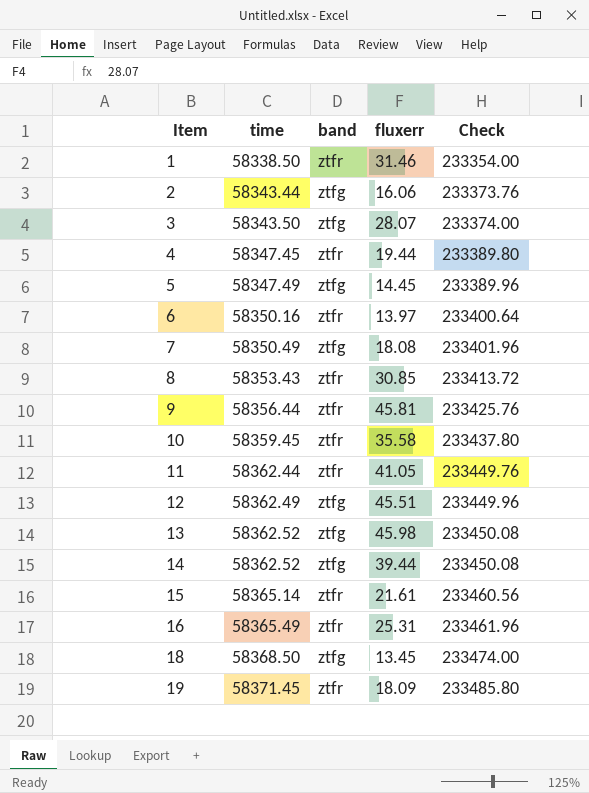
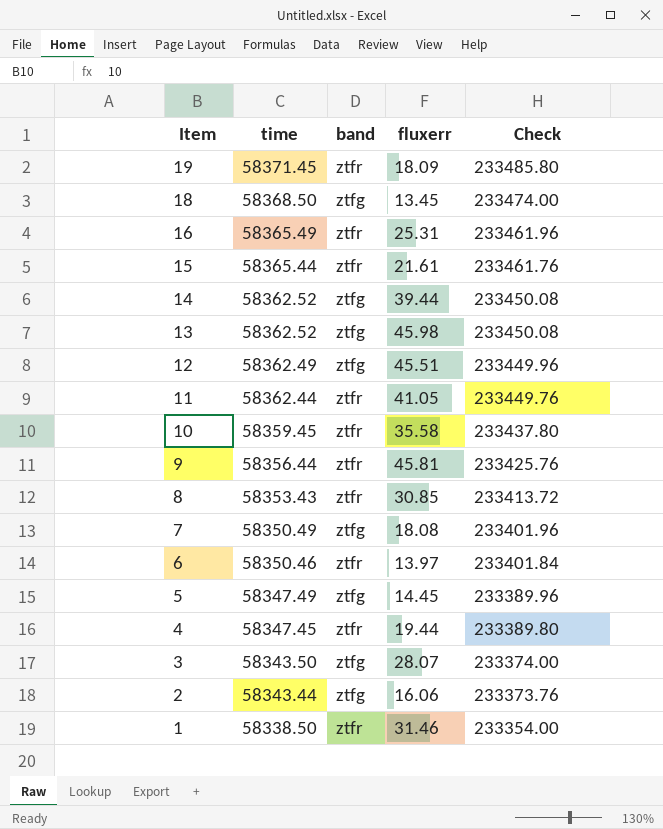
row order: Item ascending -> Item descending
15 | time: 58365.14 -> 58365.44
15 | Check: 233460.56 -> 233461.76
6 | time: 58350.16 -> 58350.46
6 | Check: 233400.64 -> 233401.84

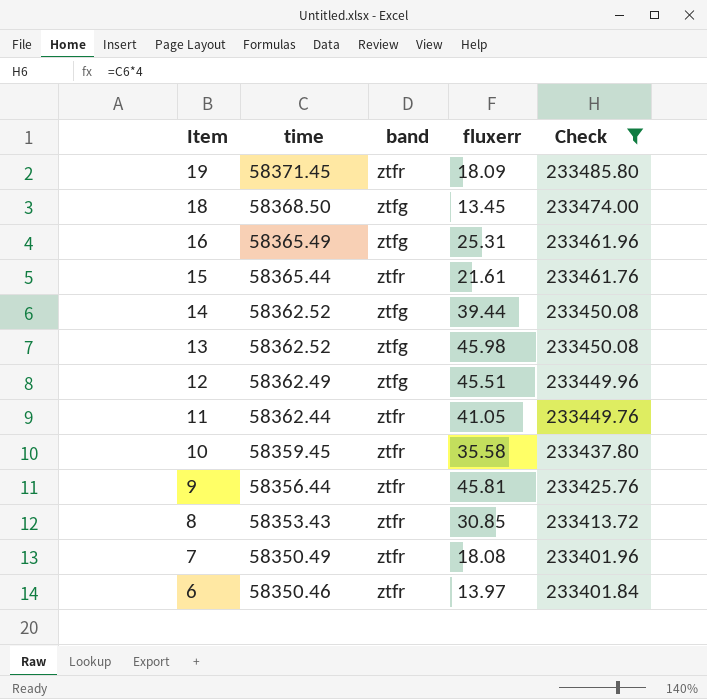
filter: none -> Check >= 233401.84
16 | band: ztfr -> ztfg
7 | band: ztfg -> ztfr

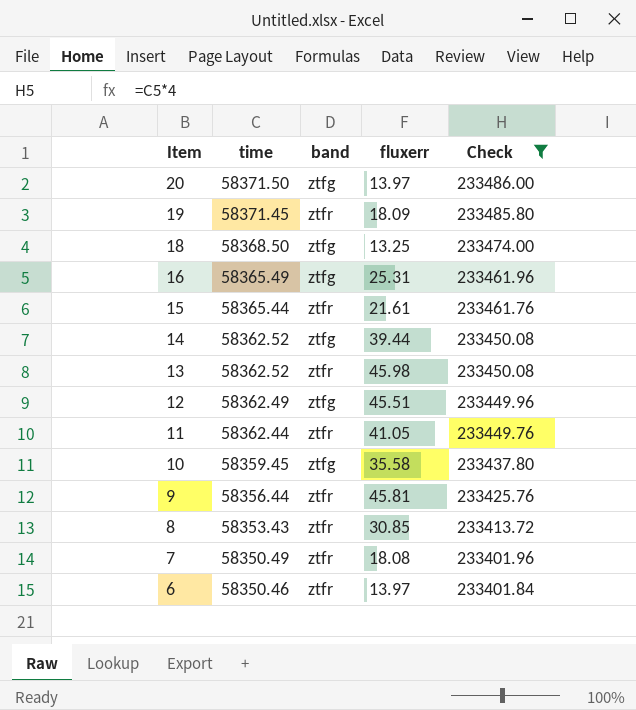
row 20: none -> 58371.50 | ztfg | 13.97 | 233486.00
18 | fluxerr: 13.45 -> 13.25
13 | band: ztfg -> ztfr
10 | band: ztfr -> ztfg

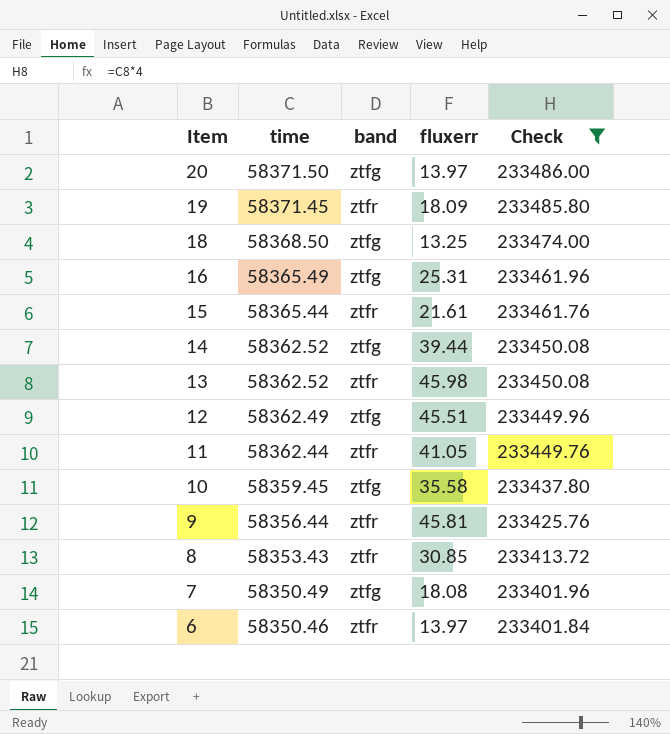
7 | band: ztfr -> ztfg

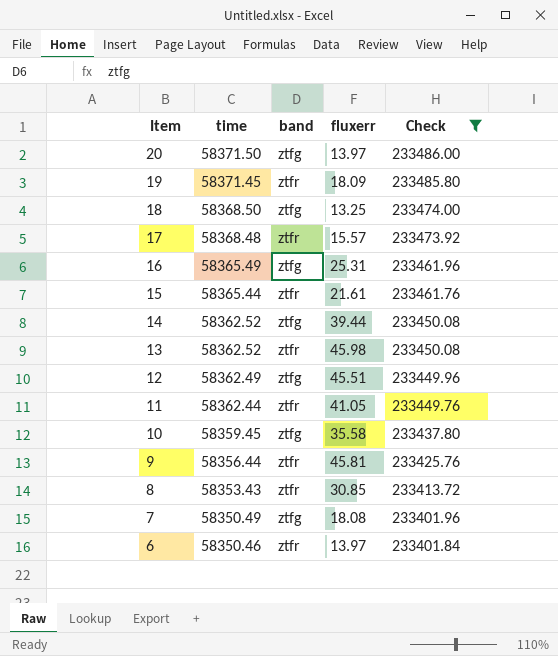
row 17: none -> 58368.48 | ztfr | 15.57 | 233473.92

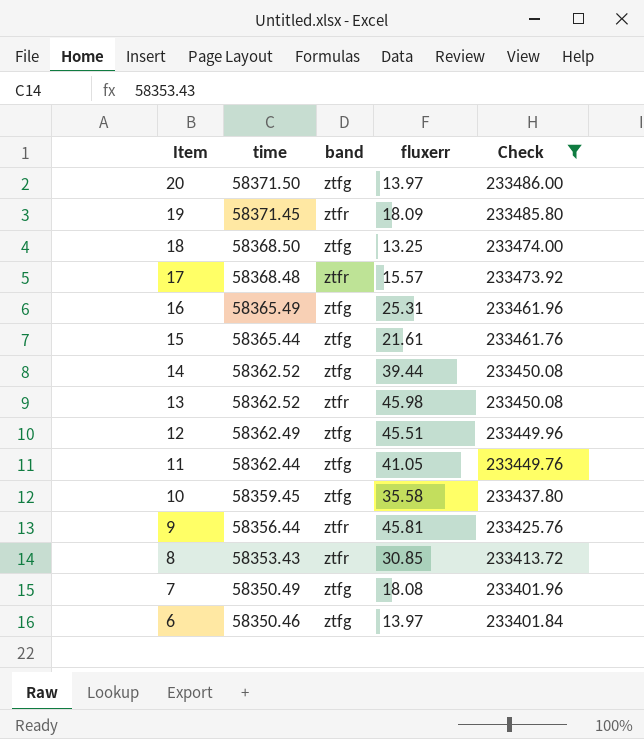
15 | band: ztfr -> ztfg
11 | band: ztfr -> ztfg
6 | band: ztfr -> ztfg

